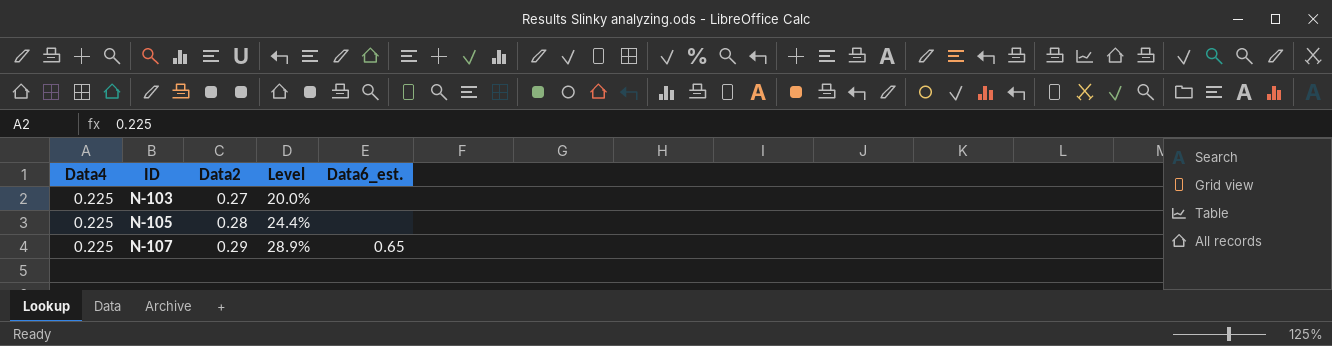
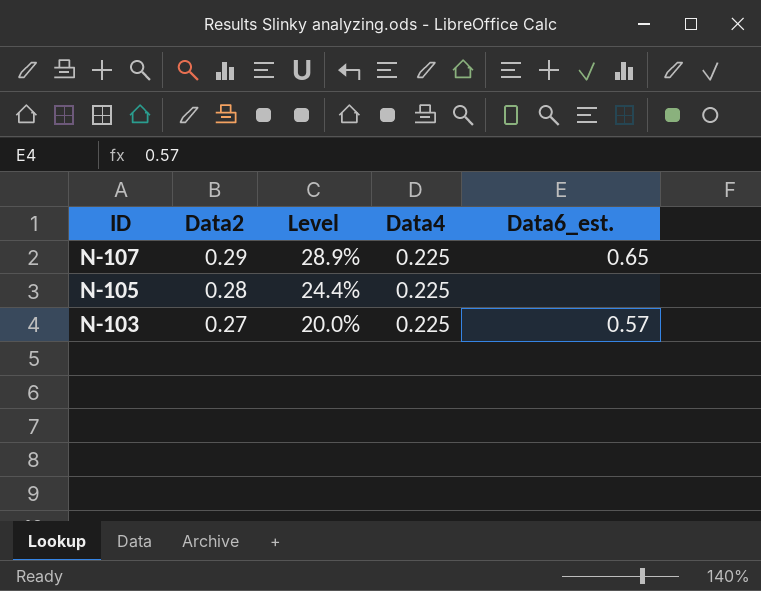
row order: ID ascending -> ID descending
column Data4 | position: 1 -> 4
N-103 | Data6_est.: none -> 0.57

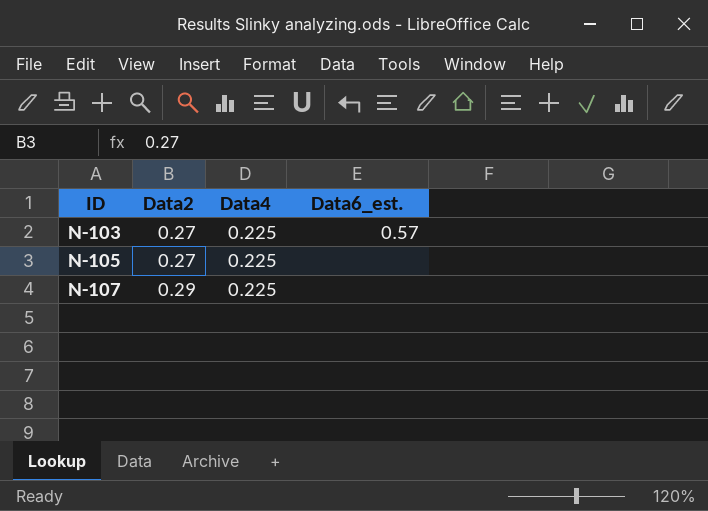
row order: ID descending -> ID ascending
column Level | formula: ([Data2] - [Data4]) / [Data4] -> none
N-105 | Data2: 0.28 -> 0.27
N-107 | Data6_est.: 0.65 -> none

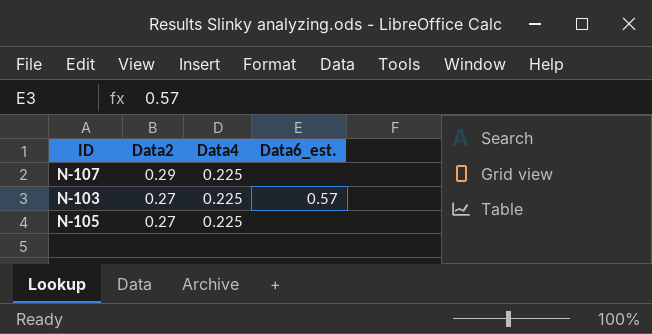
row order: ID ascending -> Data2 descending

